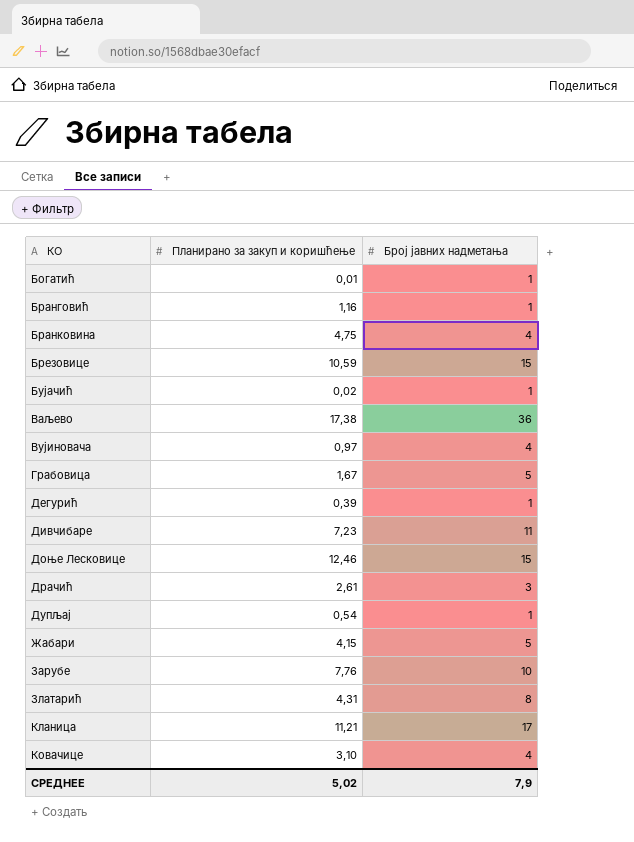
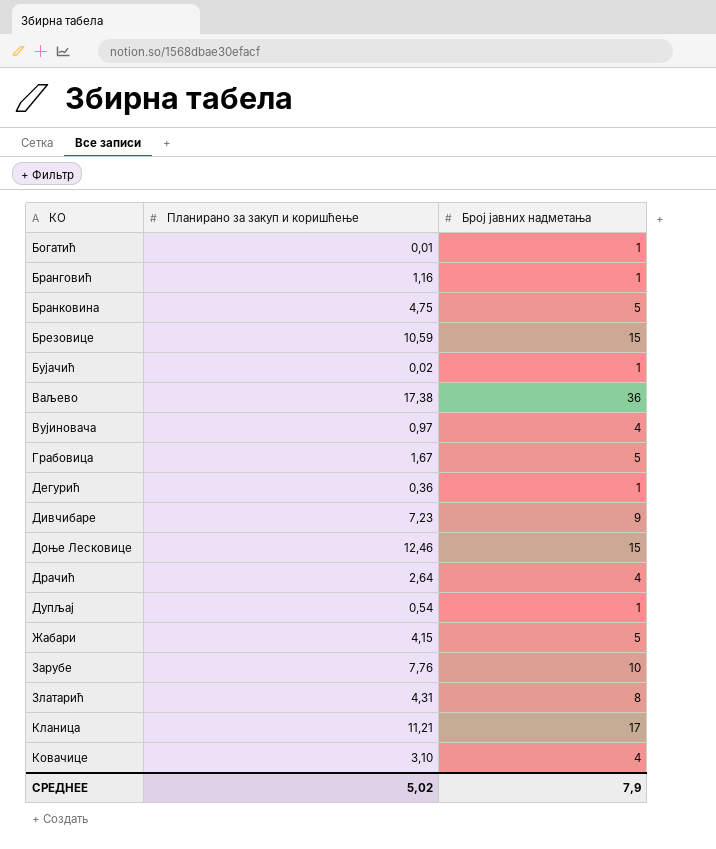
Бранковина | Број јавних надметања: 4 -> 5
Дегурић | Планирано за закуп и коришћење: 0,39 -> 0,36
Дивчибаре | Број јавних надметања: 11 -> 9
Драчић | Планирано за закуп и коришћење: 2,61 -> 2,64
Драчић | Број јавних надметања: 3 -> 4

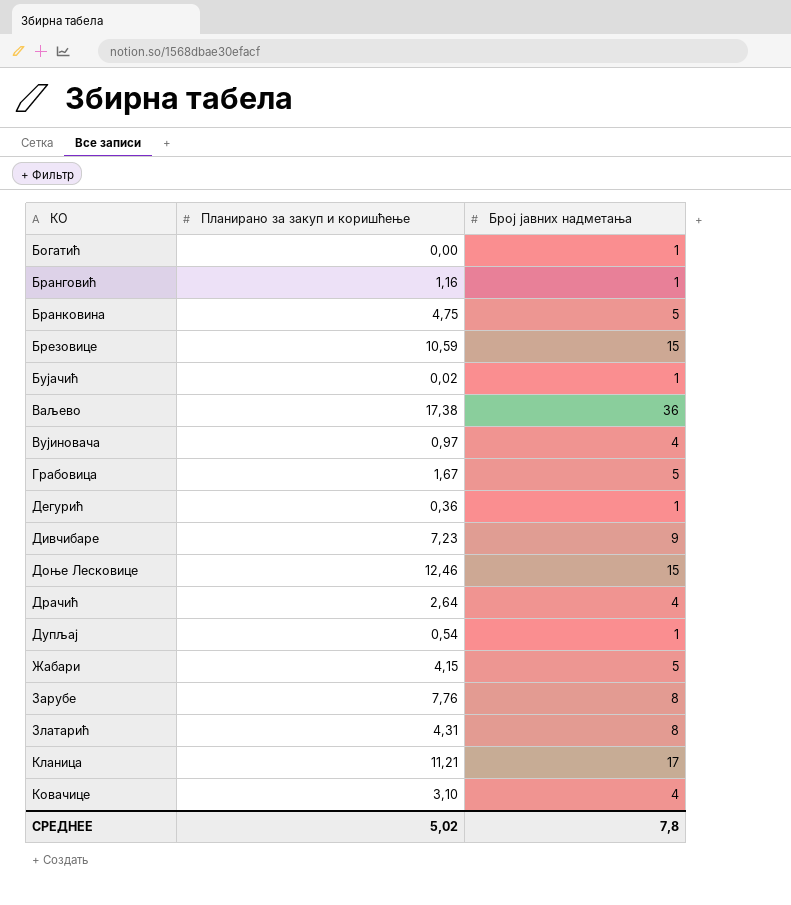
Богатић | Планирано за закуп и коришћење: 0,01 -> 0,00
Зарубе | Број јавних надметања: 10 -> 8
СРЕДНЕЕ | Број јавних надметања: 7,9 -> 7,8

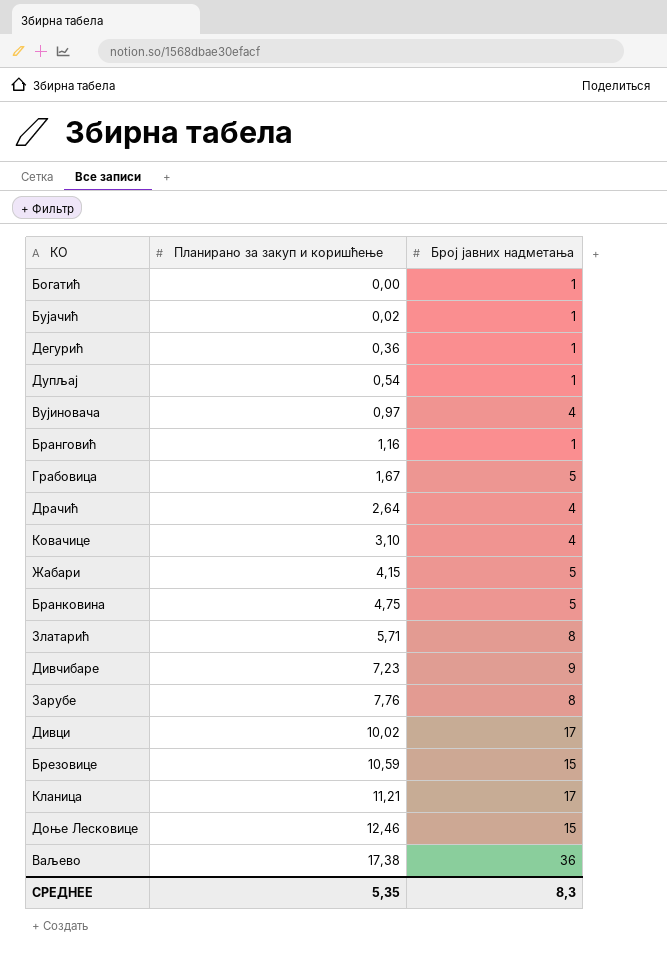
row order: КО ascending -> Планирано за закуп и коришћење ascending
Златарић | Планирано за закуп и коришћење: 4,31 -> 5,71
row Дивци: none -> 10,02 | 17
СРЕДНЕЕ | Планирано за закуп и коришћење: 5,02 -> 5,35
СРЕДНЕЕ | Број јавних надметања: 7,8 -> 8,3

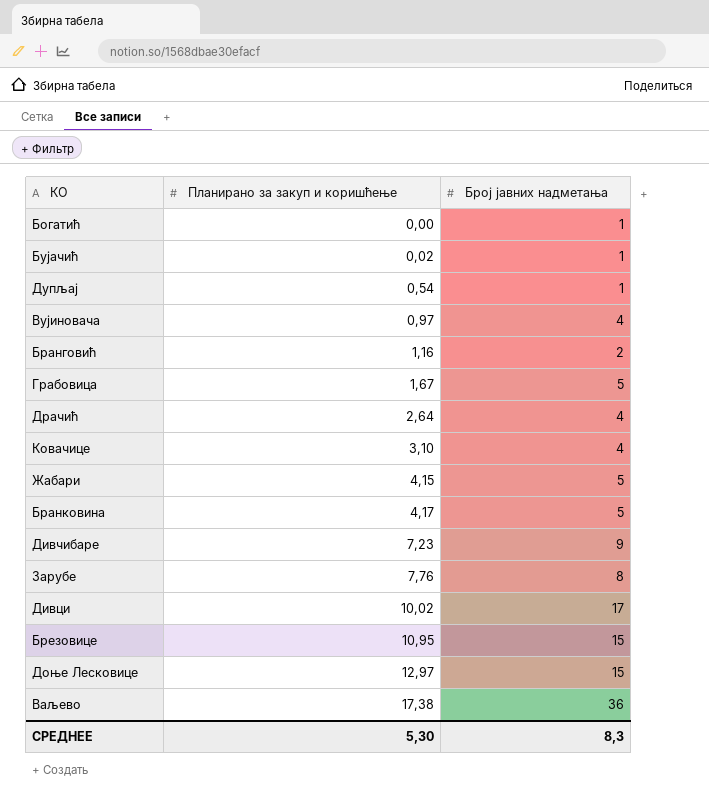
row Дегурић: 0,36 | 1 -> none
row Златарић: 5,71 | 8 -> none
row Кланица: 11,21 | 17 -> none
Бранговић | Број јавних надметања: 1 -> 2
Бранковина | Планирано за закуп и коришћење: 4,75 -> 4,17
Брезовице | Планирано за закуп и коришћење: 10,59 -> 10,95
Доње Лесковице | Планирано за закуп и коришћење: 12,46 -> 12,97
СРЕДНЕЕ | Планирано за закуп и коришћење: 5,35 -> 5,30

